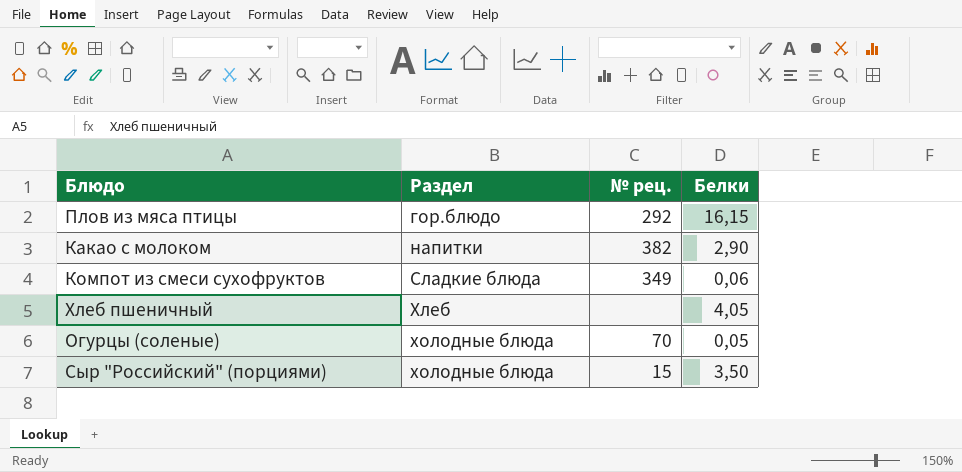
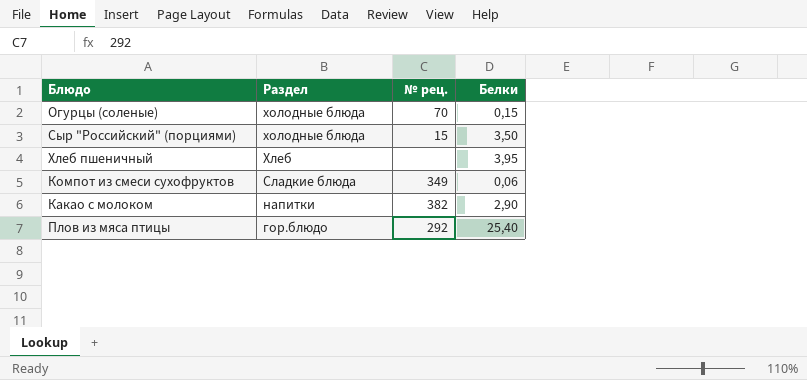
row order: Раздел ascending -> Раздел descending
Огурцы (соленые) | Белки: 0,05 -> 0,15
Хлеб пшеничный | Белки: 4,05 -> 3,95
Плов из мяса птицы | Белки: 16,15 -> 25,40

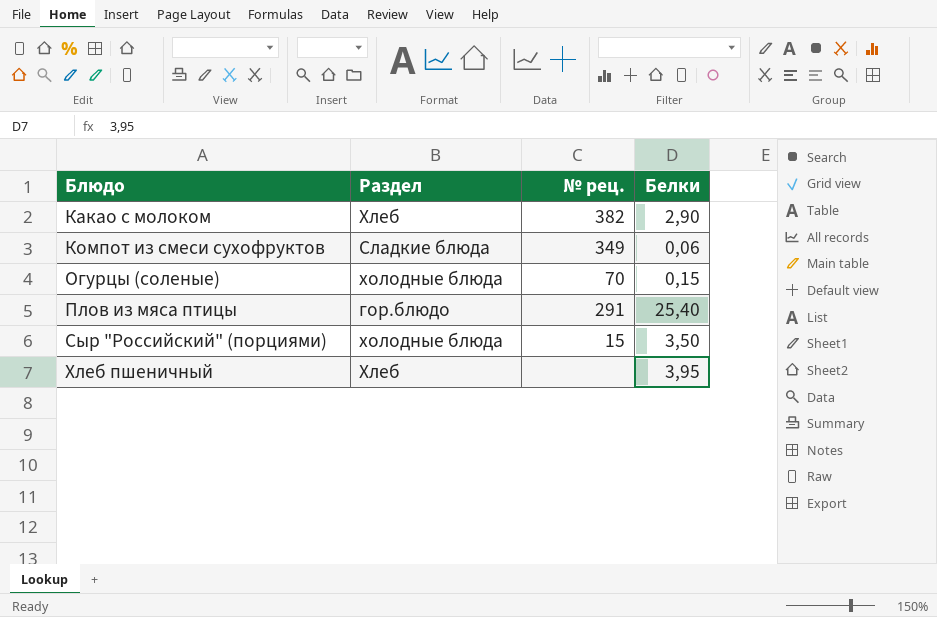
row order: Раздел descending -> Блюдо ascending
Какао с молоком | Раздел: напитки -> Хлеб
Плов из мяса птицы | № рец.: 292 -> 291

